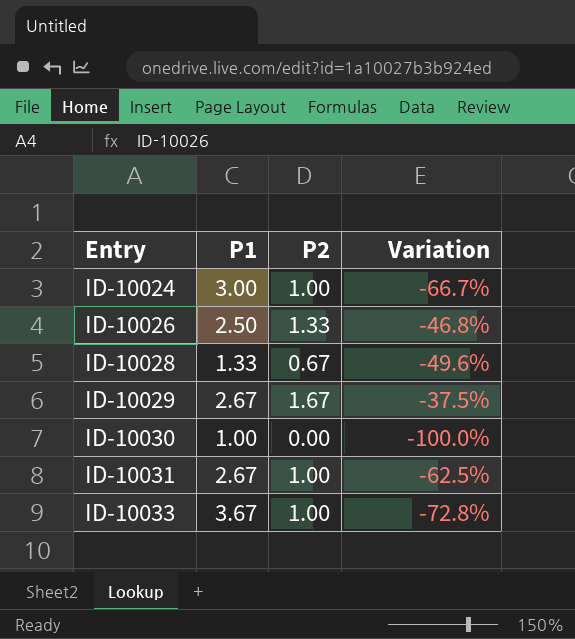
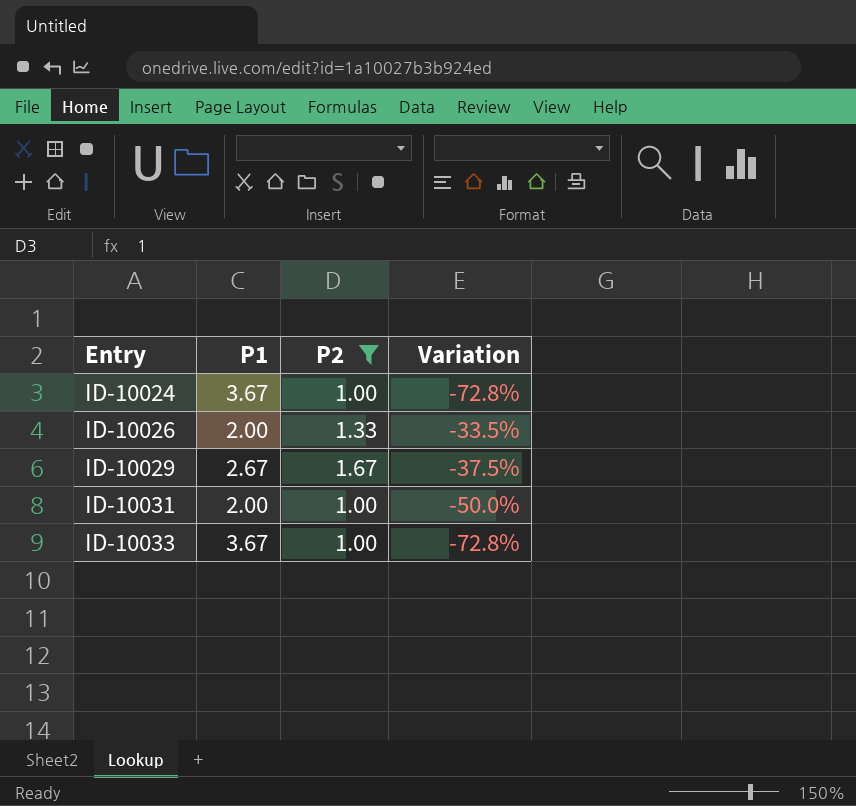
filter: none -> P2 >= 1.00
ID-10024 | P1: 3.00 -> 3.67
ID-10024 | Variation: -66.7% -> -72.8%
ID-10026 | P1: 2.50 -> 2.00
ID-10026 | Variation: -46.8% -> -33.5%
ID-10031 | P1: 2.67 -> 2.00
ID-10031 | Variation: -62.5% -> -50.0%

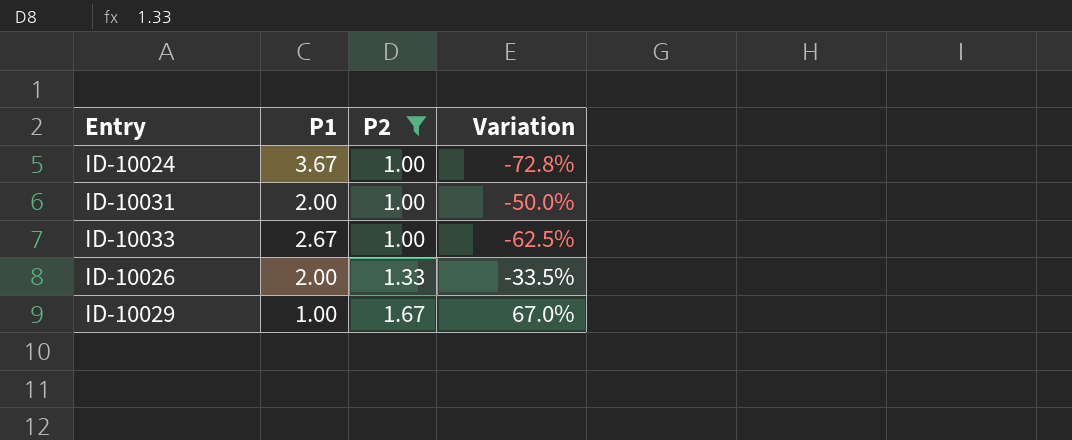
row order: Entry ascending -> P2 ascending
ID-10033 | P1: 3.67 -> 2.67
ID-10033 | Variation: -72.8% -> -62.5%
ID-10029 | P1: 2.67 -> 1.00
ID-10029 | Variation: -37.5% -> 67.0%

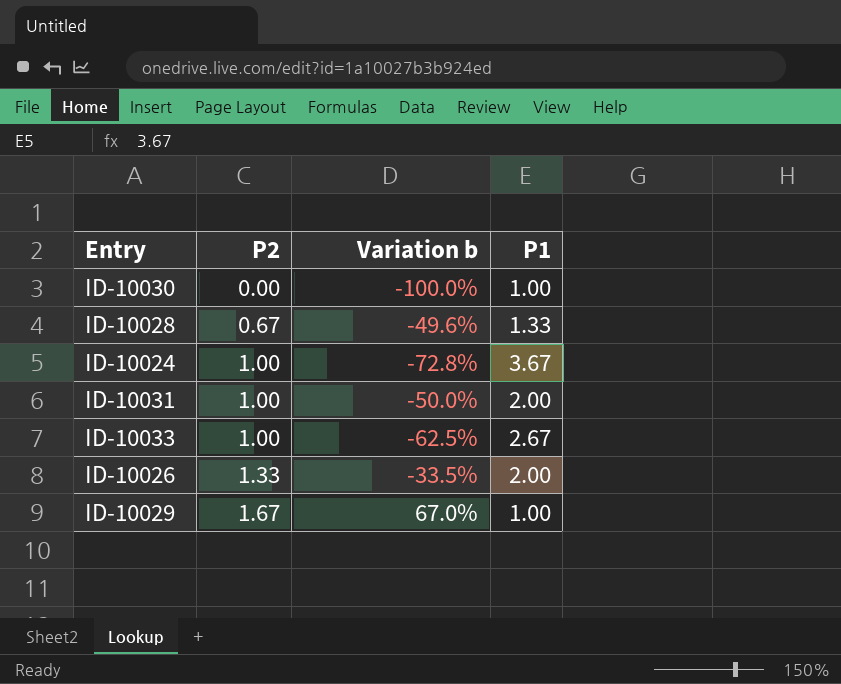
filter: P2 >= 1.00 -> none
column name: Variation -> Variation b
column P1 | position: 2 -> 4

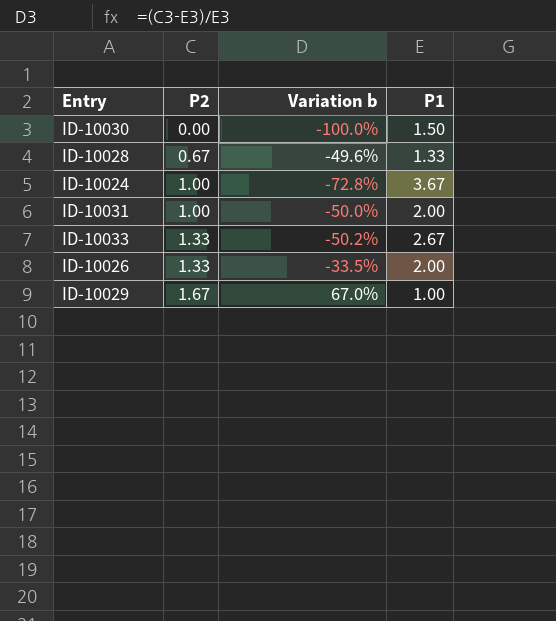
ID-10030 | P1: 1.00 -> 1.50
ID-10033 | P2: 1.00 -> 1.33
ID-10033 | Variation b: -62.5% -> -50.2%

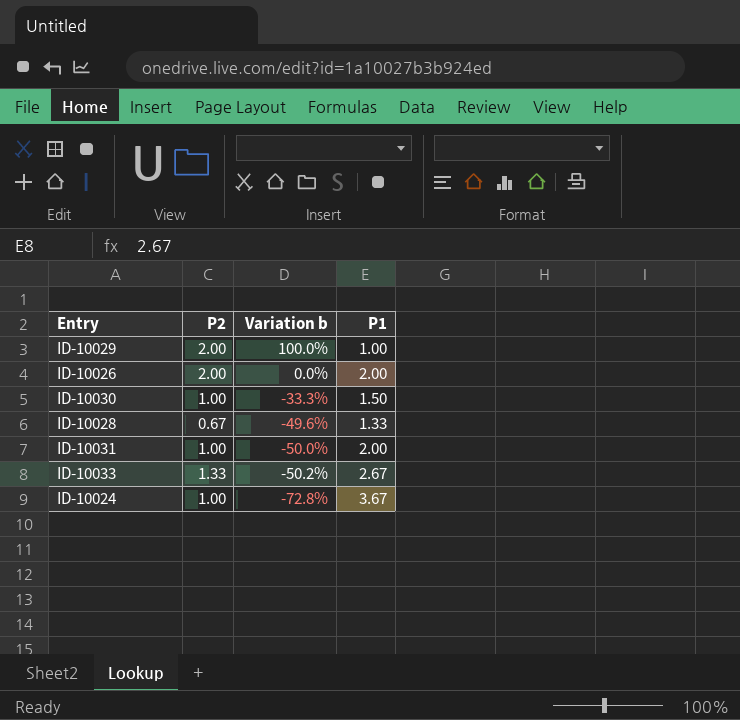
row order: P2 ascending -> Variation b descending
ID-10029 | P2: 1.67 -> 2.00
ID-10029 | Variation b: 67.0% -> 100.0%
ID-10026 | P2: 1.33 -> 2.00
ID-10026 | Variation b: -33.5% -> 0.0%
ID-10030 | P2: 0.00 -> 1.00
ID-10030 | Variation b: -100.0% -> -33.3%

